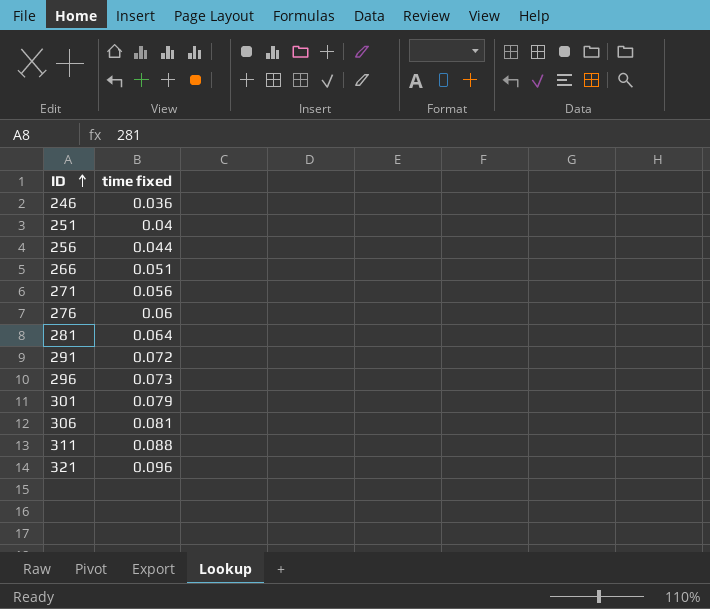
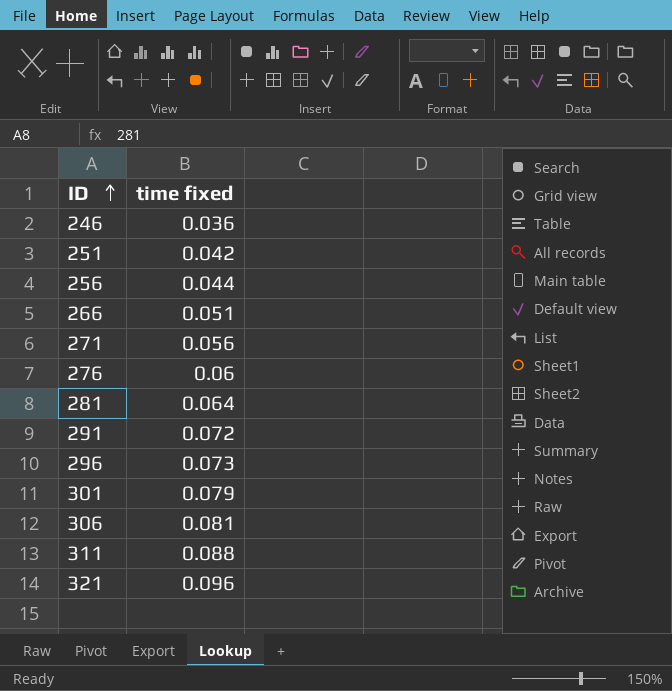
251 | time fixed: 0.04 -> 0.042

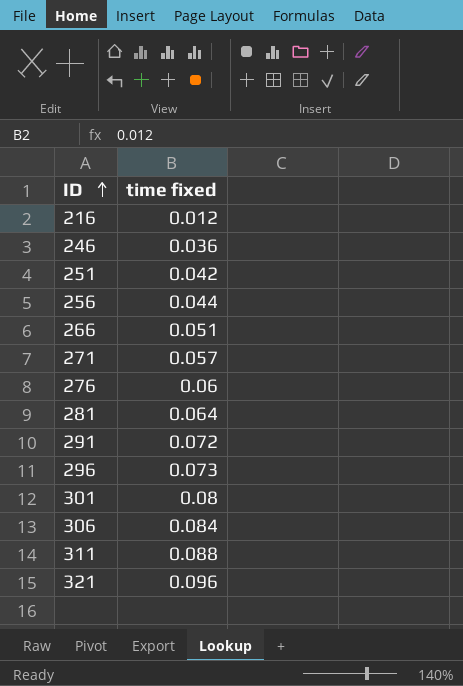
row 216: none -> 0.012
271 | time fixed: 0.056 -> 0.057
301 | time fixed: 0.079 -> 0.08
306 | time fixed: 0.081 -> 0.084

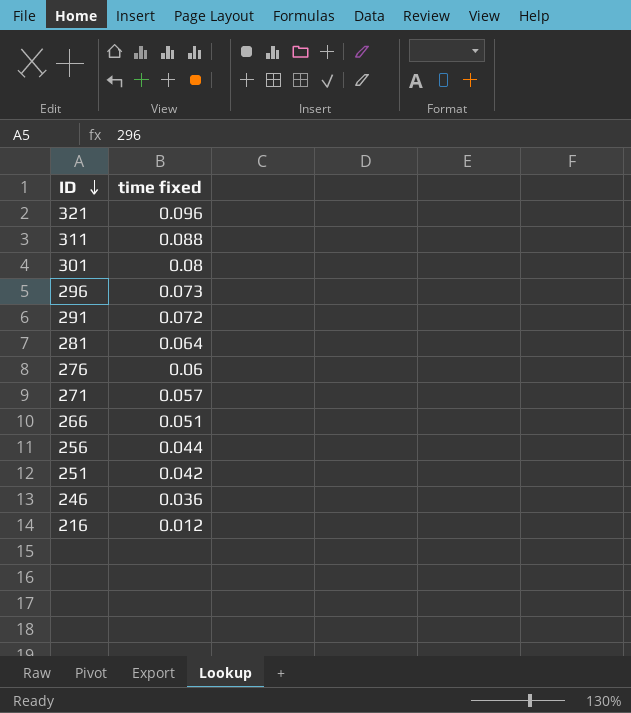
row order: ID ascending -> ID descending
row 306: 0.084 -> none

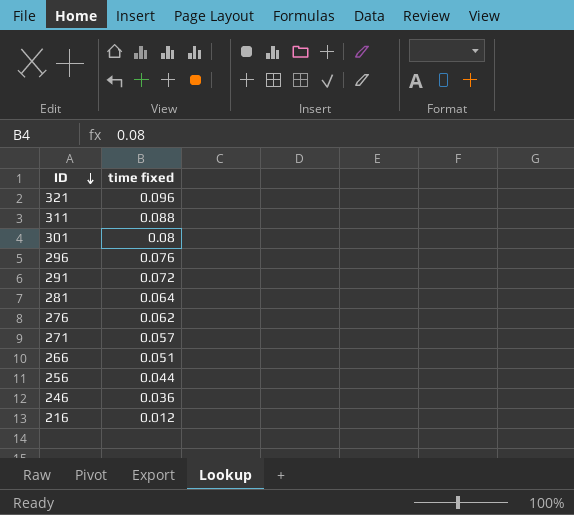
row 251: 0.042 -> none
296 | time fixed: 0.073 -> 0.076
276 | time fixed: 0.06 -> 0.062

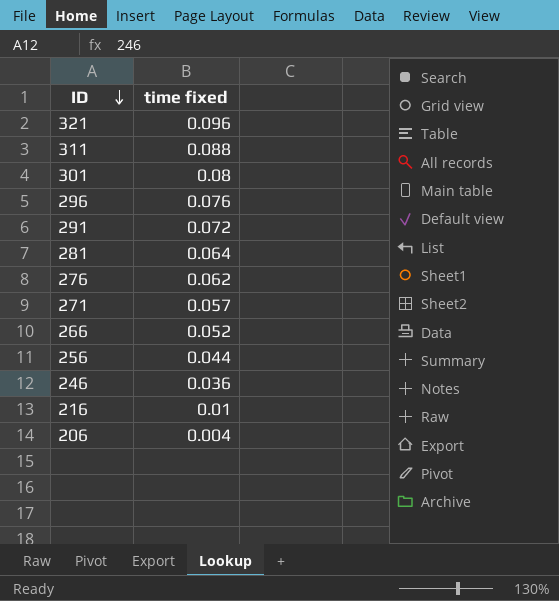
266 | time fixed: 0.051 -> 0.052
216 | time fixed: 0.012 -> 0.01
row 206: none -> 0.004

